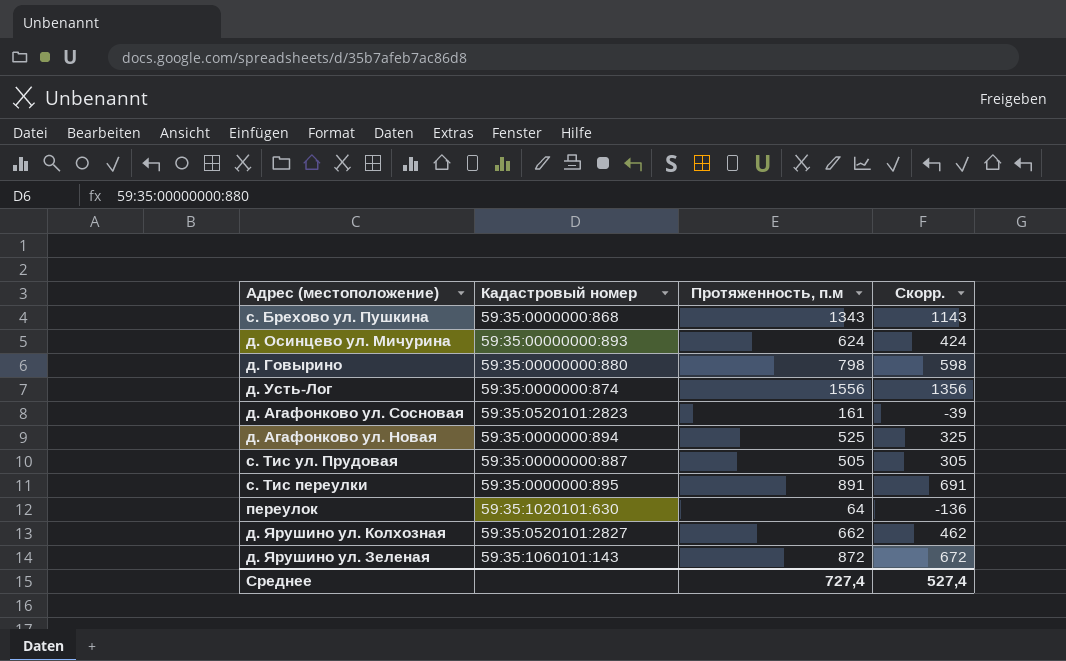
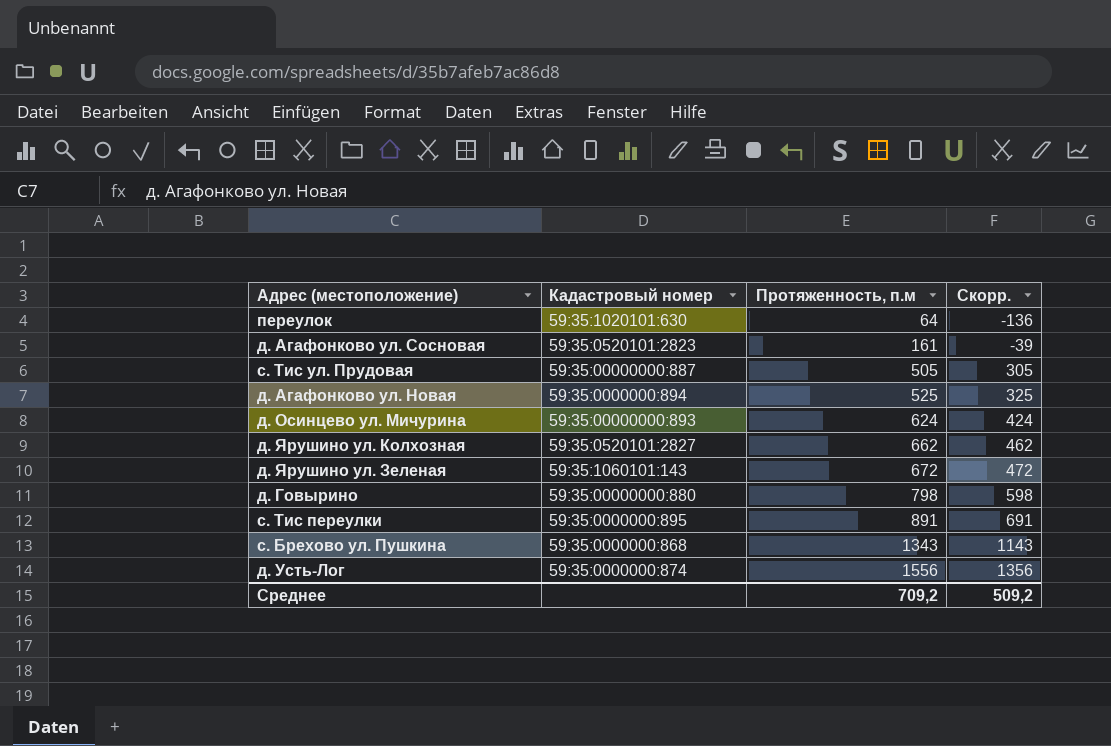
row order: none -> Протяженность, п.м ascending
д. Ярушино ул. Зеленая | Протяженность, п.м: 872 -> 672
д. Ярушино ул. Зеленая | Скорр.: 672 -> 472
Среднее | Протяженность, п.м: 727,4 -> 709,2
Среднее | Скорр.: 527,4 -> 509,2

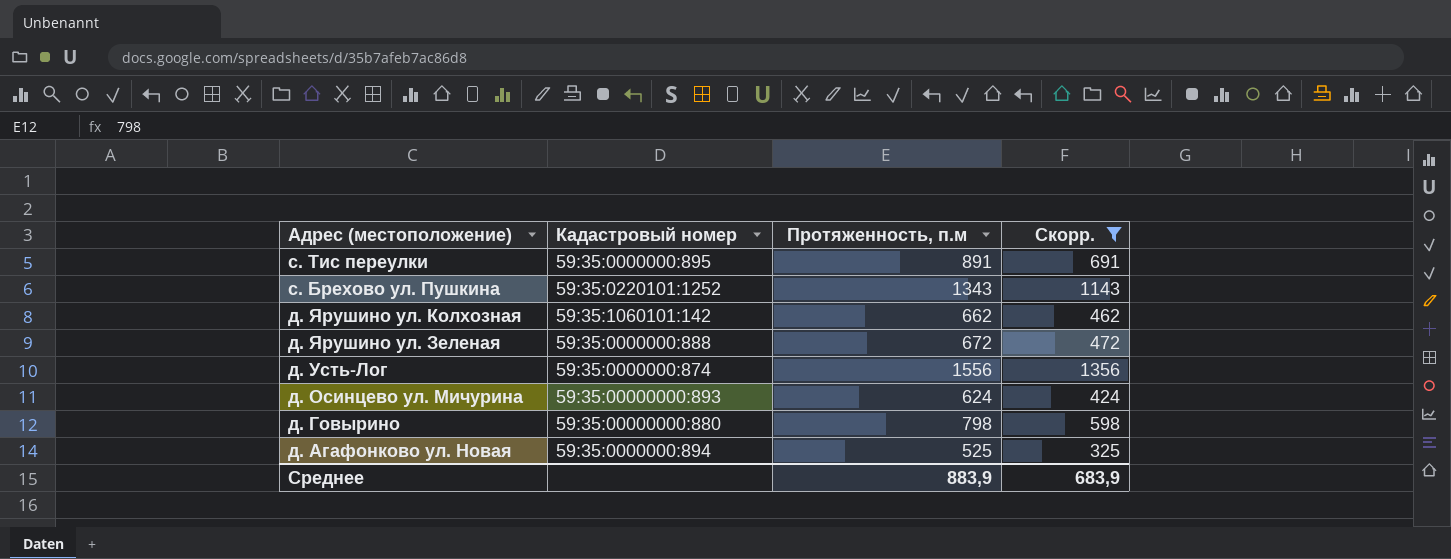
filter: none -> Скорр. >= 325
row order: Протяженность, п.м ascending -> Адрес (местоположение) descending
с. Брехово ул. Пушкина | Кадастровый номер: 59:35:0000000:868 -> 59:35:0220101:1252
д. Ярушино ул. Колхозная | Кадастровый номер: 59:35:0520101:2827 -> 59:35:1060101:142
д. Ярушино ул. Зеленая | Кадастровый номер: 59:35:1060101:143 -> 59:35:0000000:888
Среднее | Протяженность, п.м: 709,2 -> 883,9
Среднее | Скорр.: 509,2 -> 683,9

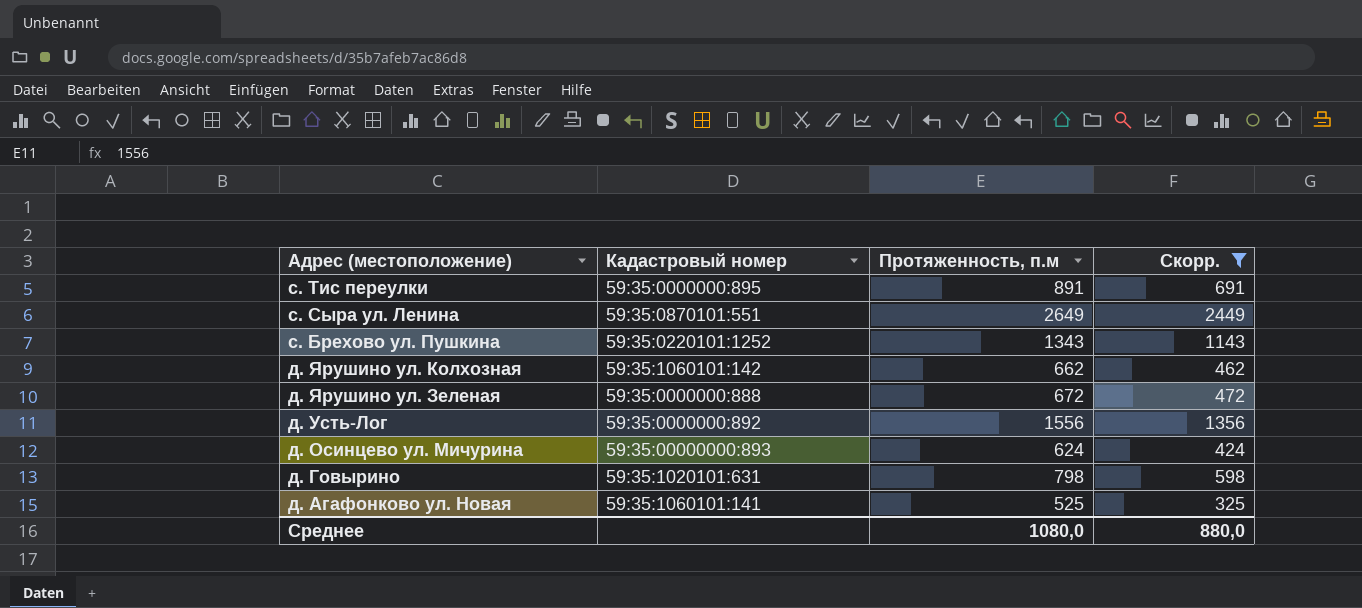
row с. Сыра ул. Ленина: none -> 59:35:0870101:551 | 2649 | 2449
д. Усть-Лог | Кадастровый номер: 59:35:0000000:874 -> 59:35:0000000:892
д. Говырино | Кадастровый номер: 59:35:00000000:880 -> 59:35:1020101:631
д. Агафонково ул. Новая | Кадастровый номер: 59:35:0000000:894 -> 59:35:1060101:141
Среднее | Протяженность, п.м: 883,9 -> 1080,0
Среднее | Скорр.: 683,9 -> 880,0

